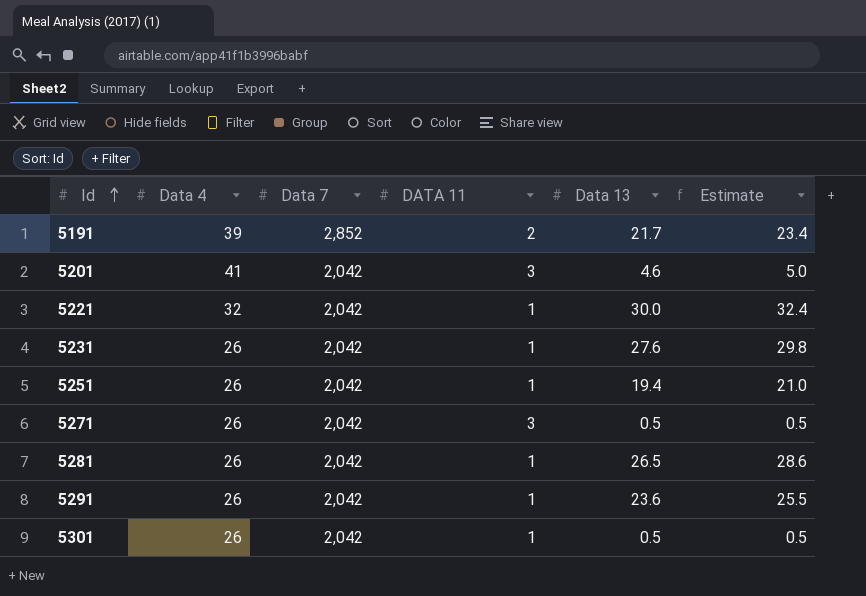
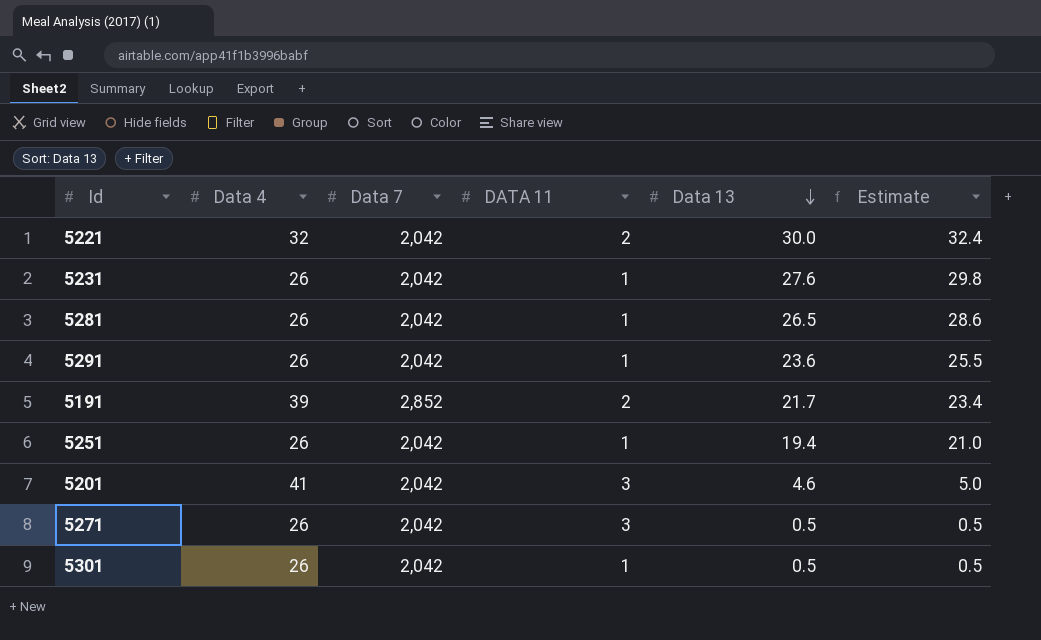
row order: Id ascending -> Data 13 descending
5221 | DATA 11: 1 -> 2

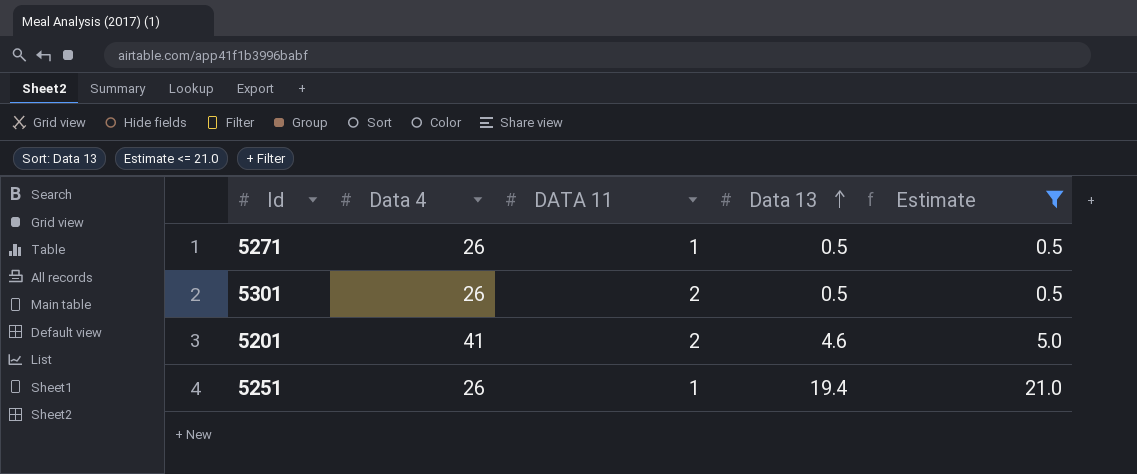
filter: none -> Estimate <= 21.0
row order: Data 13 descending -> Data 13 ascending
column Data 7 | position: 3 -> none
5271 | DATA 11: 3 -> 1
5301 | DATA 11: 1 -> 2
5201 | DATA 11: 3 -> 2

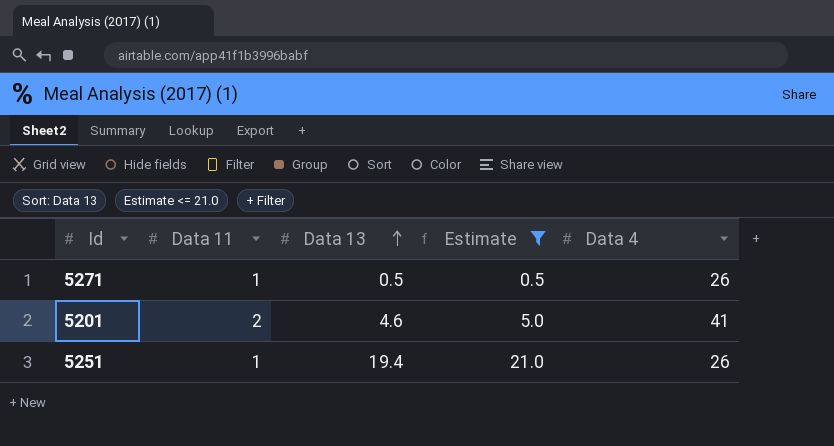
column name: DATA 11 -> Data 11
column Data 4 | position: 2 -> 5
row 5301: 26 | 2 | 0.5 | 0.5 -> none

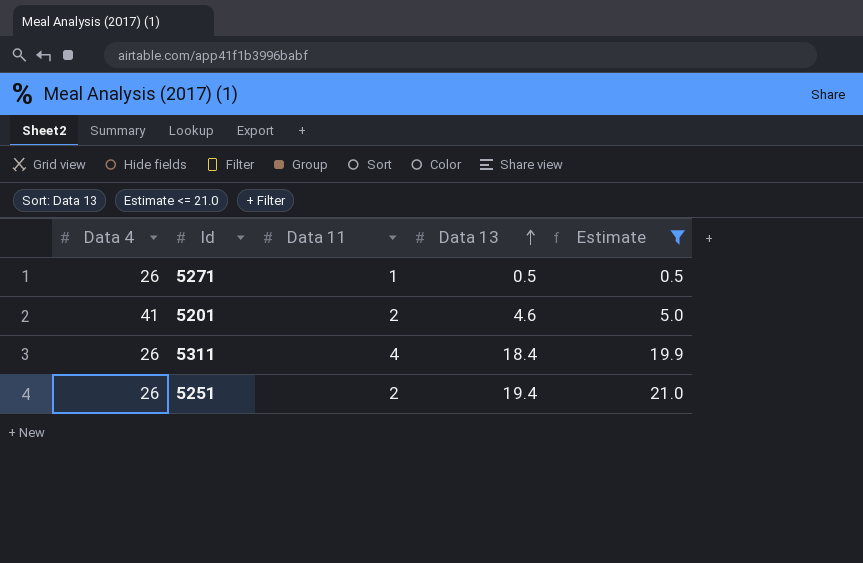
column Data 4 | position: 5 -> 1
row 5311: none -> 26 | 4 | 18.4 | 19.9
5251 | Data 11: 1 -> 2

